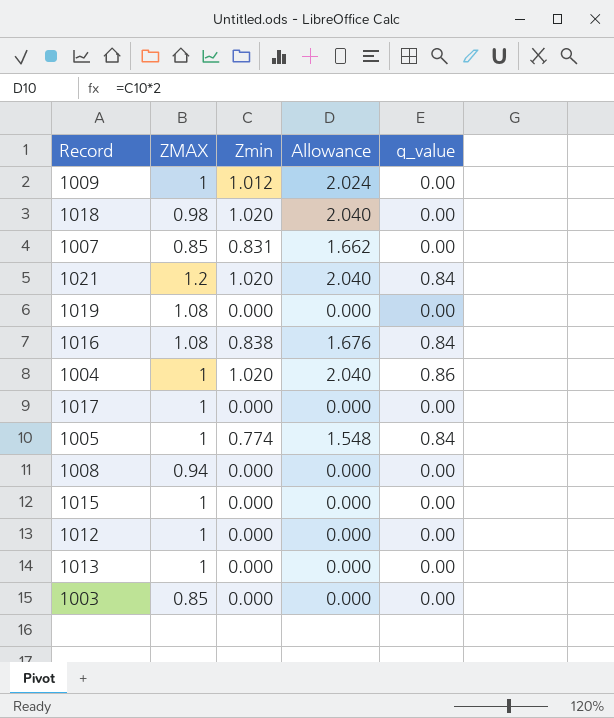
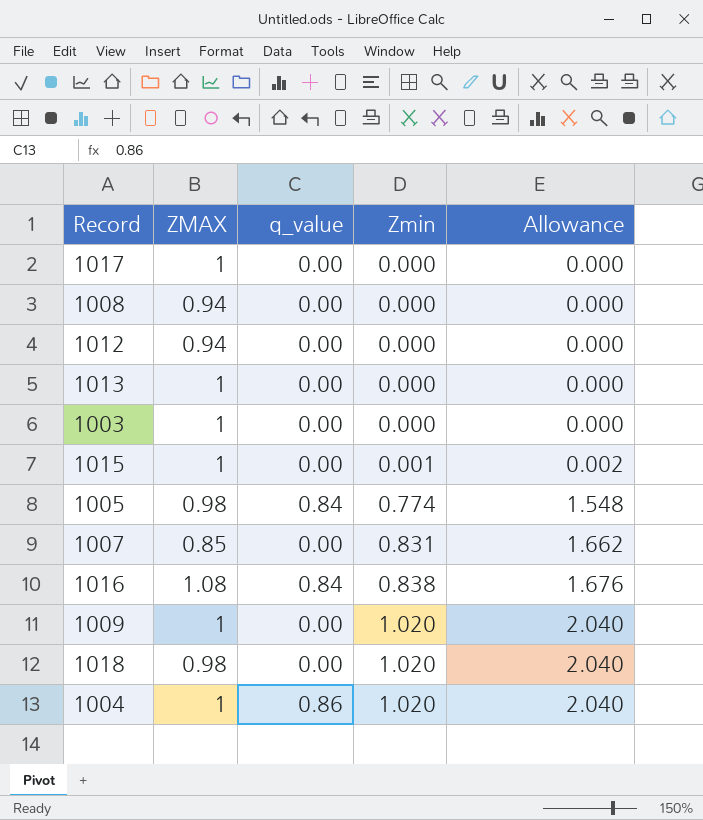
row order: none -> Zmin ascending
column q_value | position: 5 -> 3
row 1021: 1.2 | 1.020 | 2.040 | 0.84 -> none
row 1019: 1.08 | 0.000 | 0.000 | 0.00 -> none
1012 | ZMAX: 1 -> 0.94
1003 | ZMAX: 0.85 -> 1
1015 | Zmin: 0.000 -> 0.001
1015 | Allowance: 0.000 -> 0.002
1005 | ZMAX: 1 -> 0.98
1009 | Zmin: 1.012 -> 1.020
1009 | Allowance: 2.024 -> 2.040

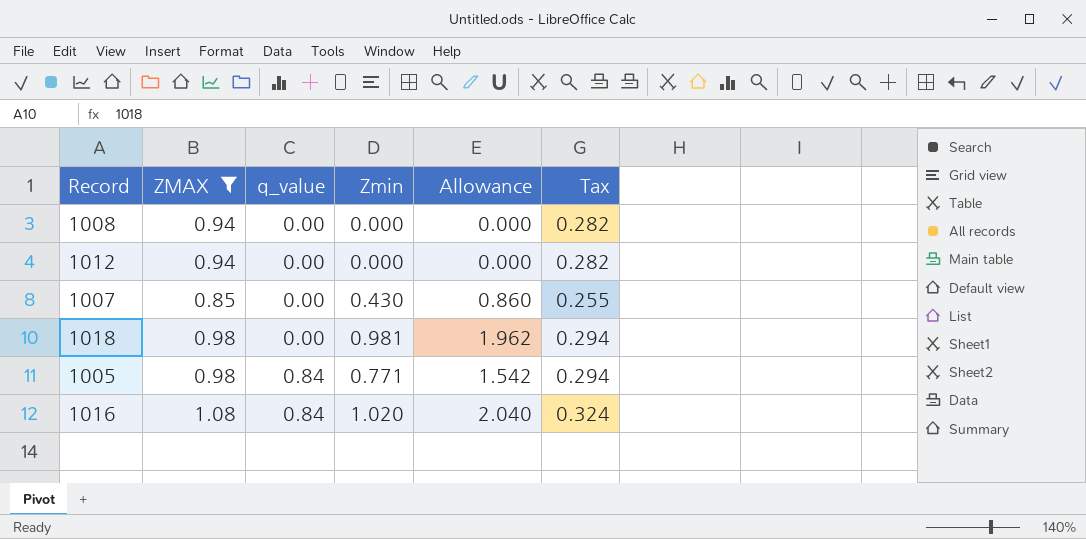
filter: none -> ZMAX != 1
row order: Zmin ascending -> q_value ascending
column Tax | formula: none -> [ZMAX] * 0.3
1007 | Zmin: 0.831 -> 0.430
1007 | Allowance: 1.662 -> 0.860
1018 | Zmin: 1.020 -> 0.981
1018 | Allowance: 2.040 -> 1.962
1005 | Zmin: 0.774 -> 0.771
1005 | Allowance: 1.548 -> 1.542
1016 | Zmin: 0.838 -> 1.020
1016 | Allowance: 1.676 -> 2.040

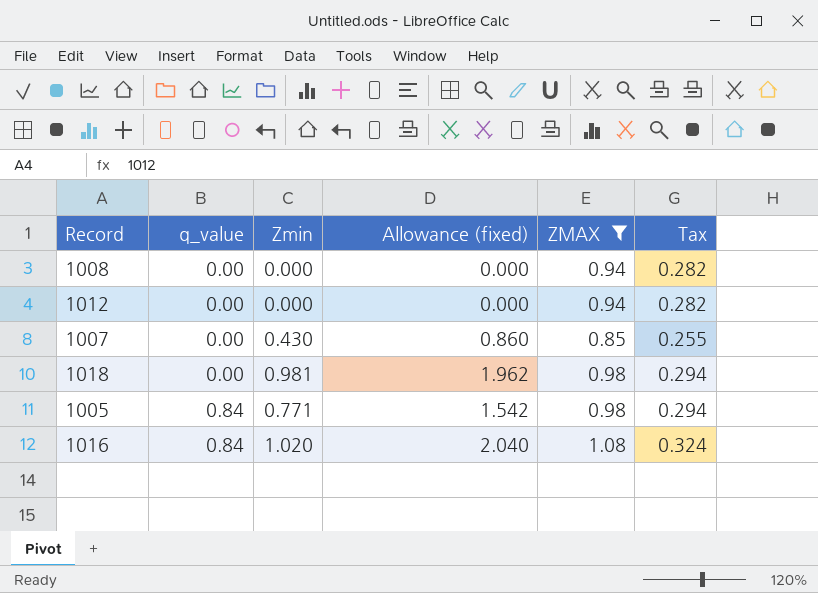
column name: Allowance -> Allowance (fixed)
column ZMAX | position: 2 -> 5

